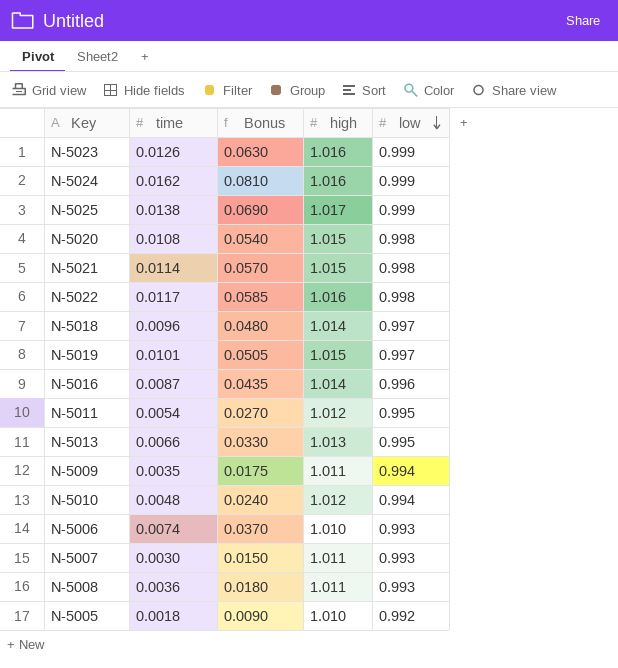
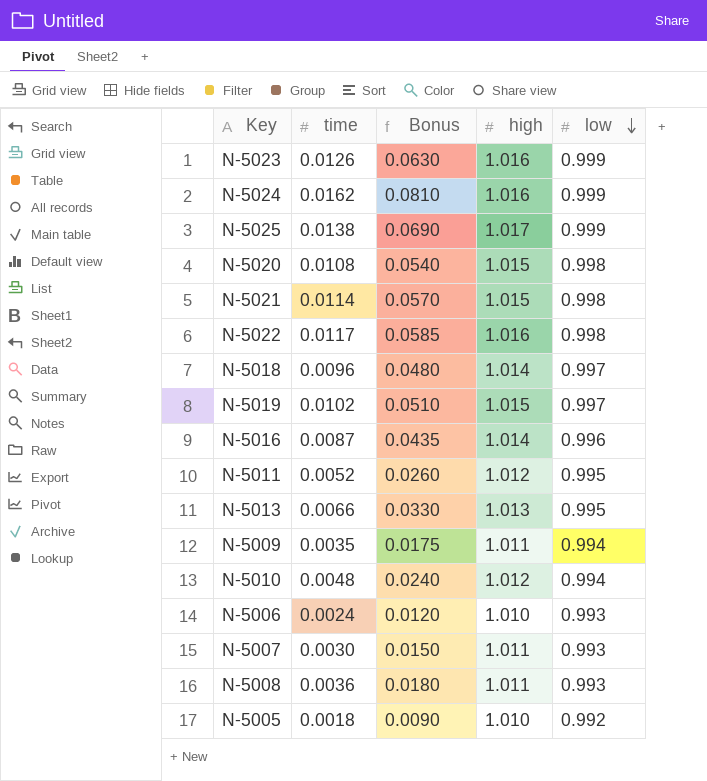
N-5019 | time: 0.0101 -> 0.0102
N-5019 | Bonus: 0.0505 -> 0.0510
N-5011 | time: 0.0054 -> 0.0052
N-5011 | Bonus: 0.0270 -> 0.0260
N-5006 | time: 0.0074 -> 0.0024
N-5006 | Bonus: 0.0370 -> 0.0120

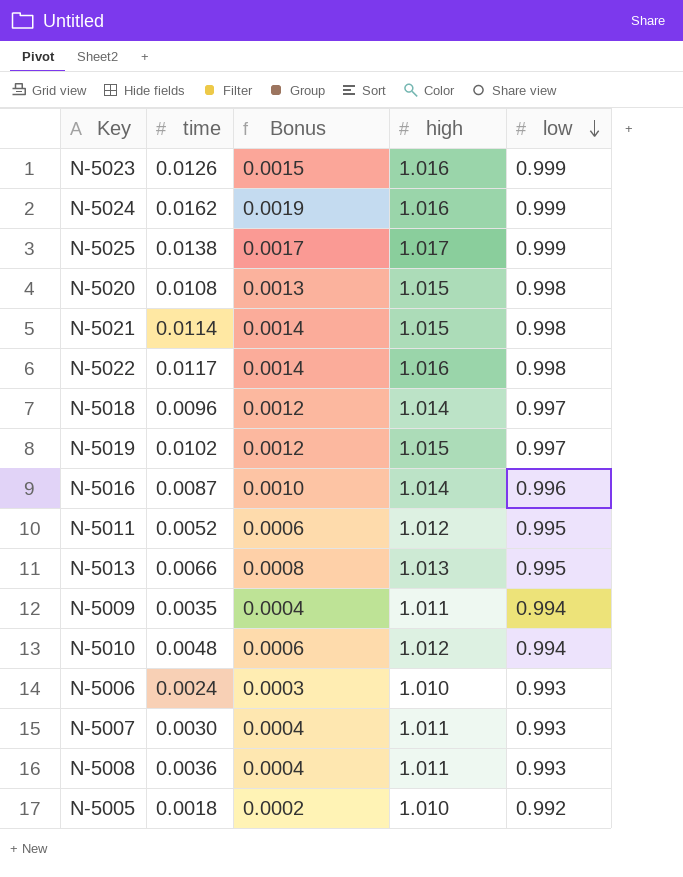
column Bonus | formula: [time] * 5 -> [time] * 0.12

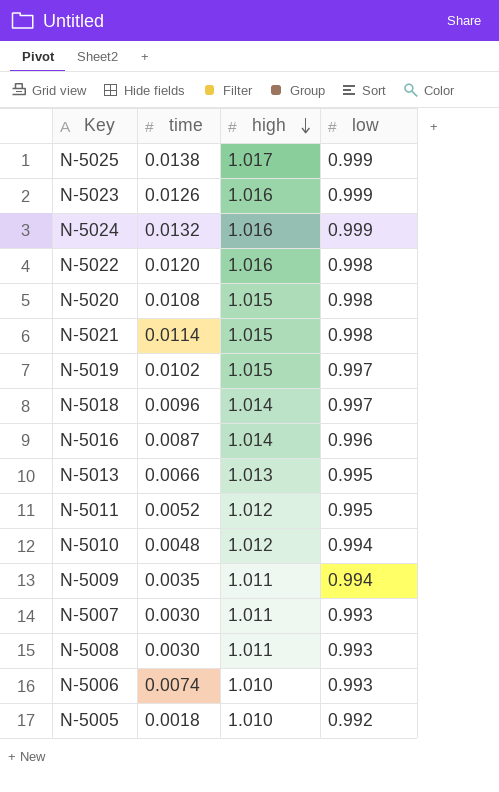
row order: low descending -> high descending
column Bonus | formula: [time] * 0.12 -> none
N-5024 | time: 0.0162 -> 0.0132
N-5022 | time: 0.0117 -> 0.0120
N-5008 | time: 0.0036 -> 0.0030
N-5006 | time: 0.0024 -> 0.0074

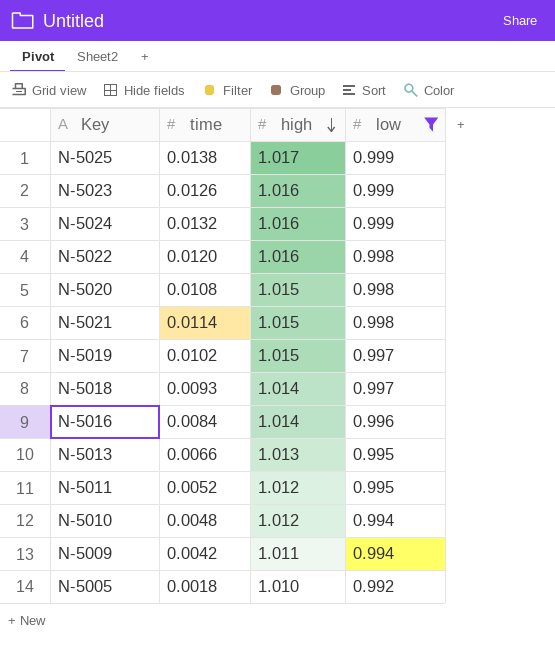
filter: none -> low != 0.993
N-5018 | time: 0.0096 -> 0.0093
N-5016 | time: 0.0087 -> 0.0084
N-5009 | time: 0.0035 -> 0.0042

